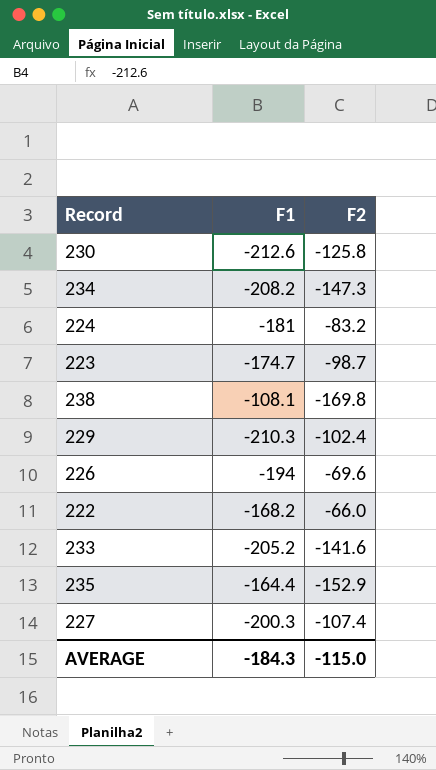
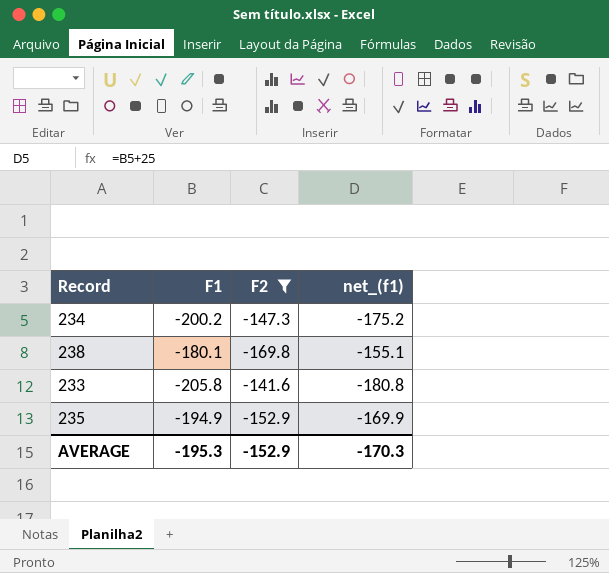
filter: none -> F2 <= -141.6
column net_(f1) | formula: none -> [F1] + 25
234 | F1: -208.2 -> -200.2
238 | F1: -108.1 -> -180.1
233 | F1: -205.2 -> -205.8
235 | F1: -164.4 -> -194.9
AVERAGE | F1: -184.3 -> -195.3
AVERAGE | F2: -115.0 -> -152.9

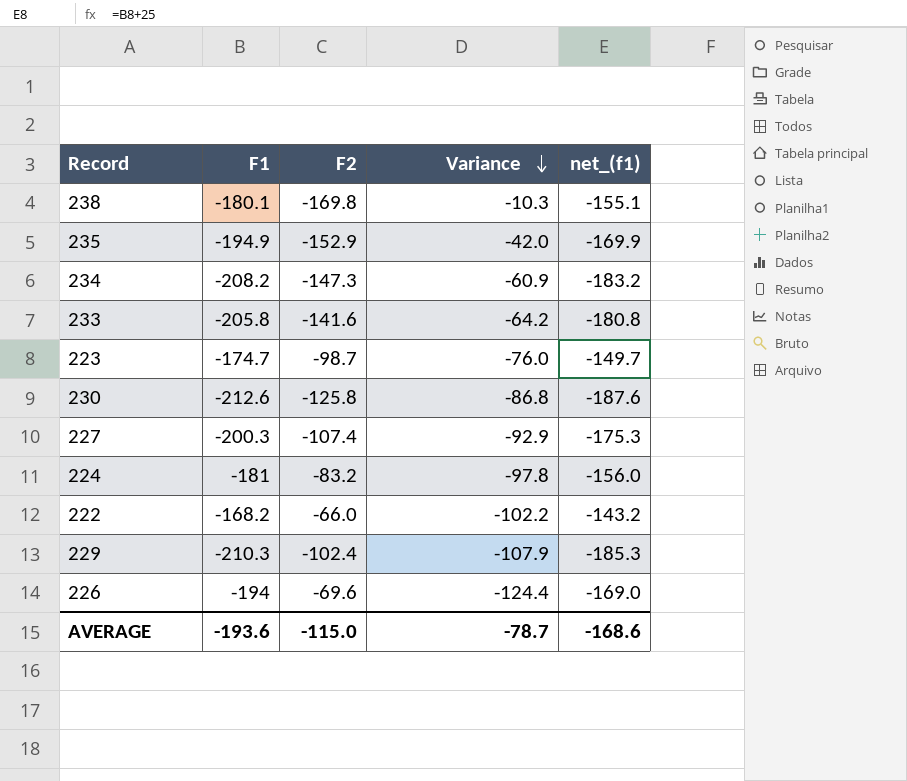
filter: F2 <= -141.6 -> none
row order: none -> Variance descending
column Variance | formula: none -> [F1] - [F2]
234 | F1: -200.2 -> -208.2
234 | net_(f1): -175.2 -> -183.2
AVERAGE | F1: -195.3 -> -193.6
AVERAGE | F2: -152.9 -> -115.0
AVERAGE | net_(f1): -170.3 -> -168.6

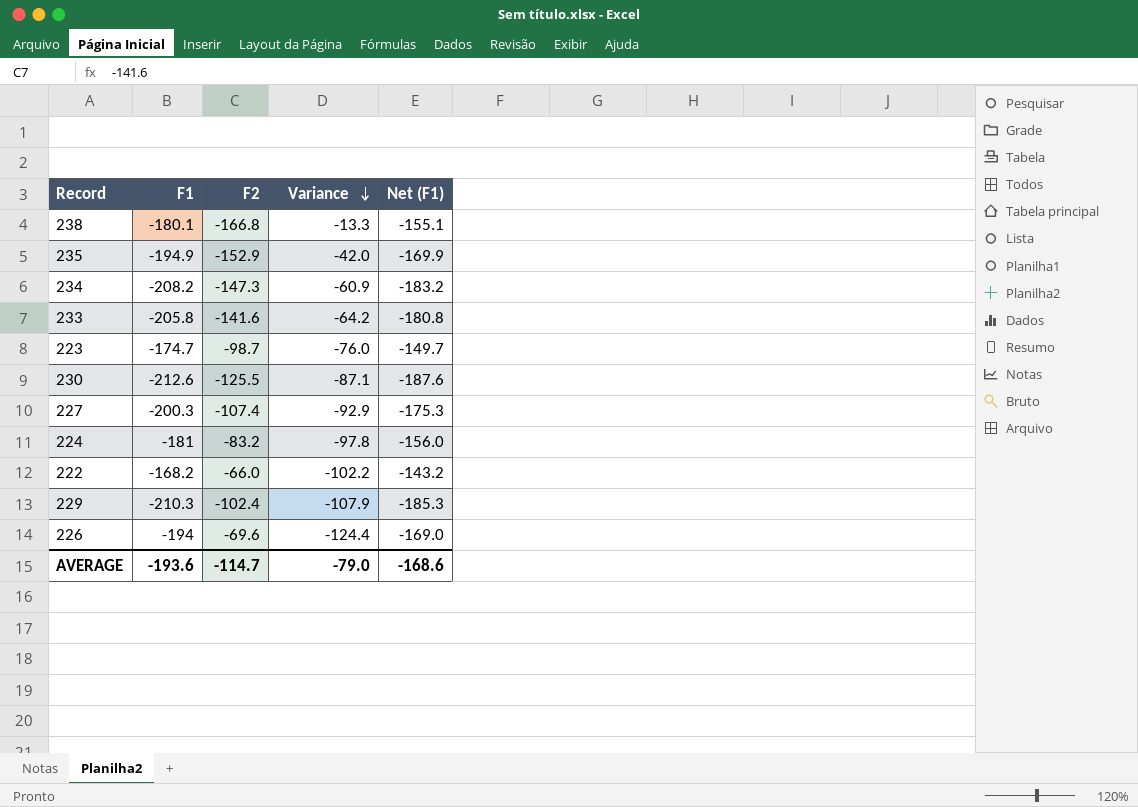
column name: net_(f1) -> Net (F1)
238 | F2: -169.8 -> -166.8
238 | Variance: -10.3 -> -13.3
230 | F2: -125.8 -> -125.5
230 | Variance: -86.8 -> -87.1
AVERAGE | F2: -115.0 -> -114.7
AVERAGE | Variance: -78.7 -> -79.0

